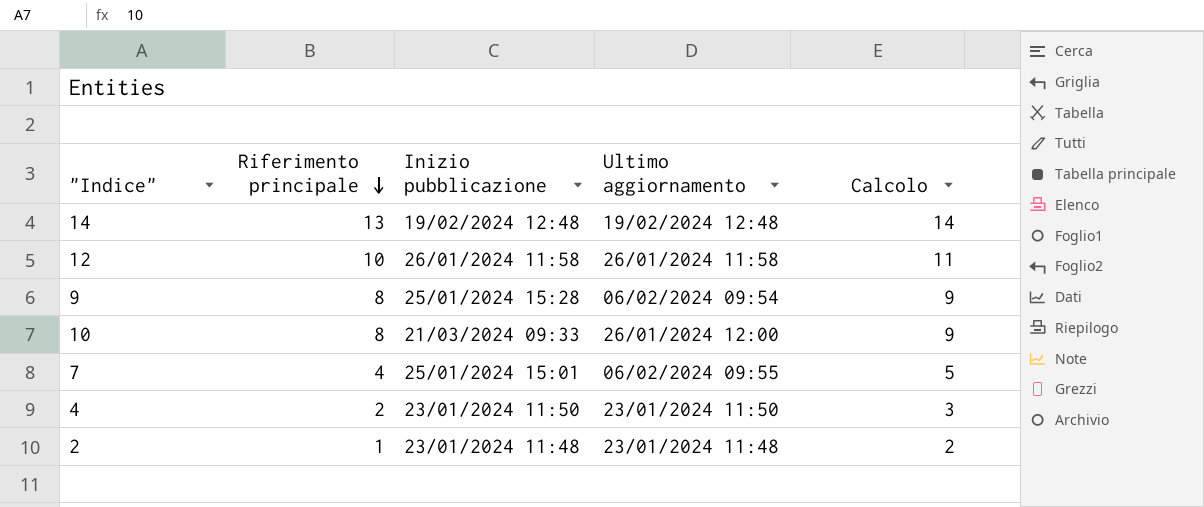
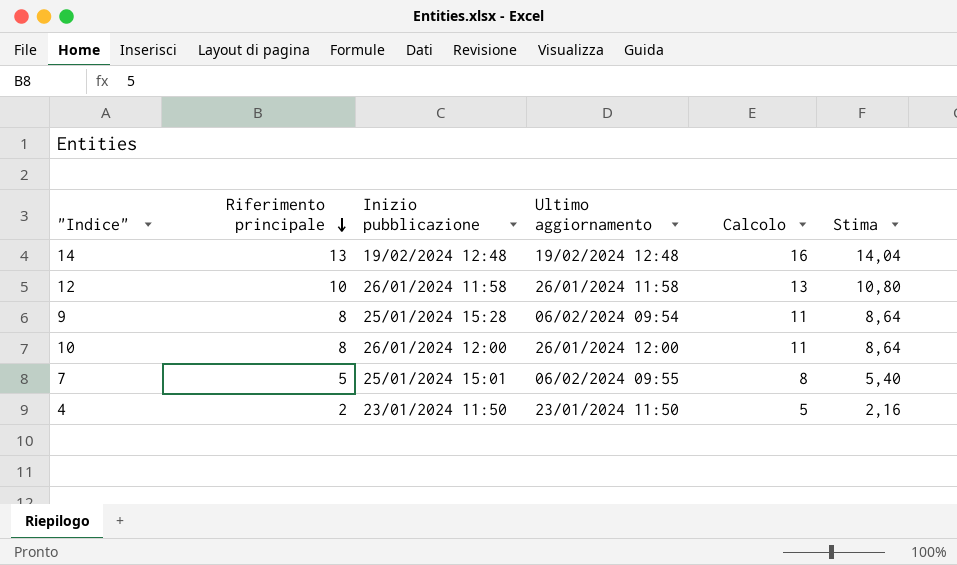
column Calcolo | formula: [Riferimento principale] + 1 -> [Riferimento principale] + 3
column Stima | formula: none -> [Riferimento principale] * 1,08
row 2: 1 | 23/01/2024 11:48 | 23/01/2024 11:48 | 2 -> none
10 | Inizio pubblicazione: 21/03/2024 09:33 -> 26/01/2024 12:00
7 | Riferimento principale: 4 -> 5

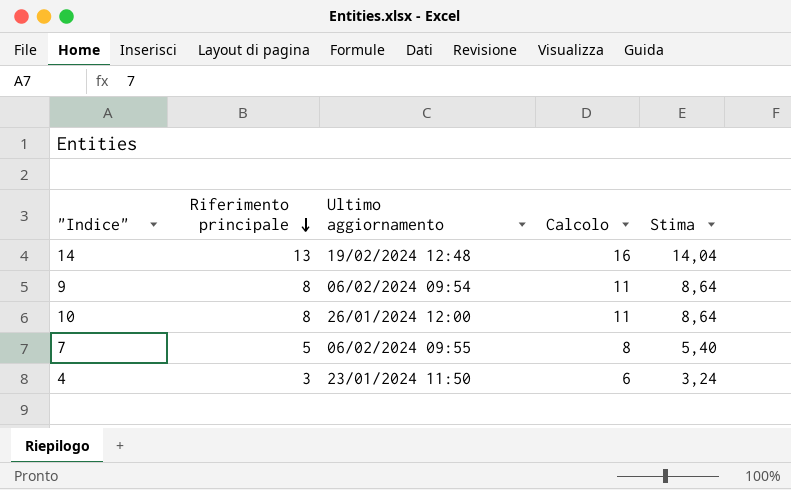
column Inizio pubblicazione | position: 3 -> none
row 12: 10 | 26/01/2024 11:58 | 26/01/2024 11:58 | 13 | 10,80 -> none
4 | Riferimento principale: 2 -> 3
4 | Calcolo: 5 -> 6
4 | Stima: 2,16 -> 3,24

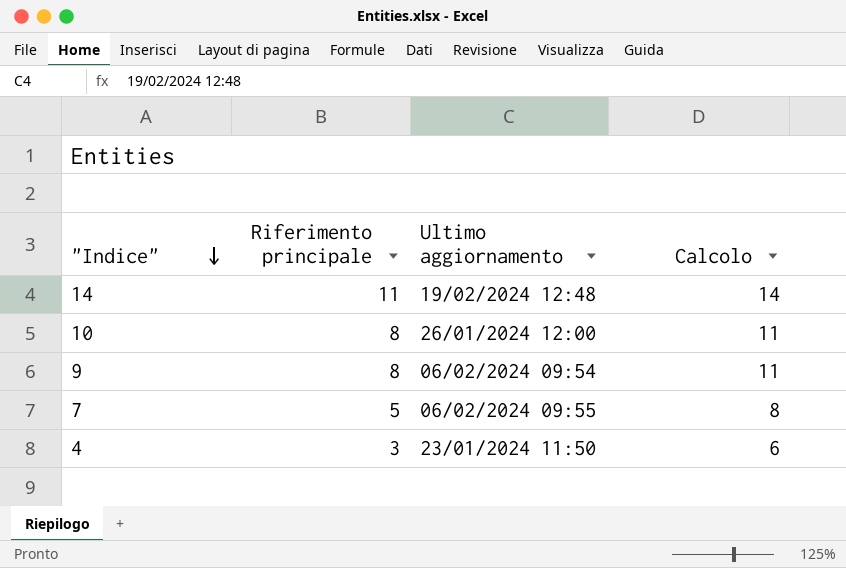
row order: Riferimento principale descending -> "Indice" descending
column Stima | formula: [Riferimento principale] * 1,08 -> none
14 | Riferimento principale: 13 -> 11
14 | Calcolo: 16 -> 14

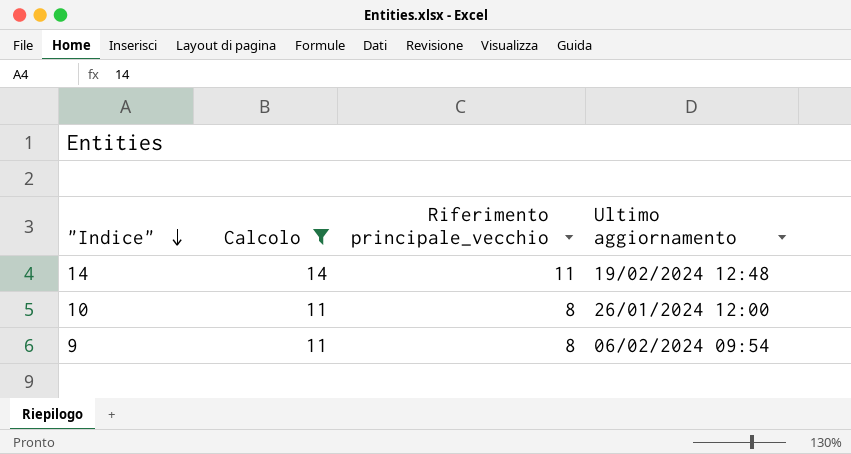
filter: none -> Calcolo >= 11
column Calcolo | position: 4 -> 2
column name: Riferimento principale -> Riferimento principale_vecchio

